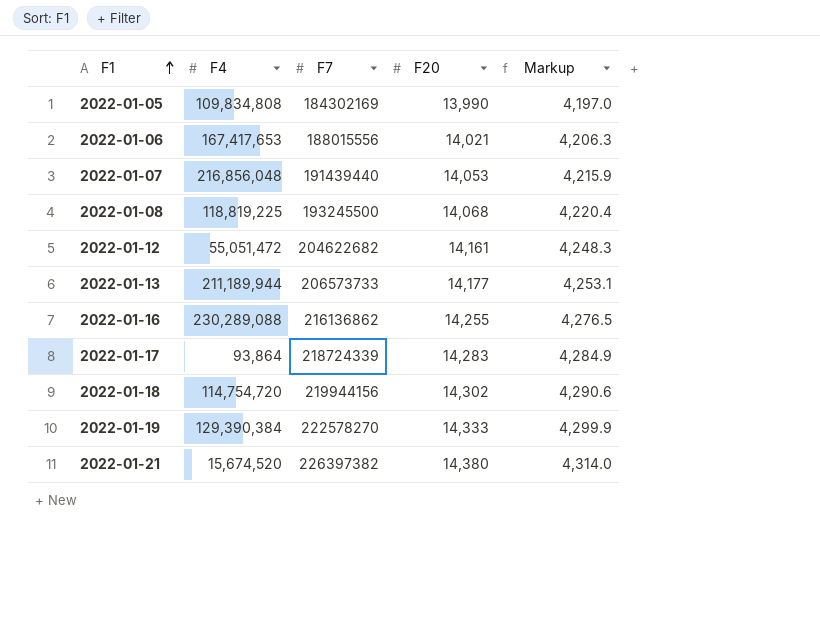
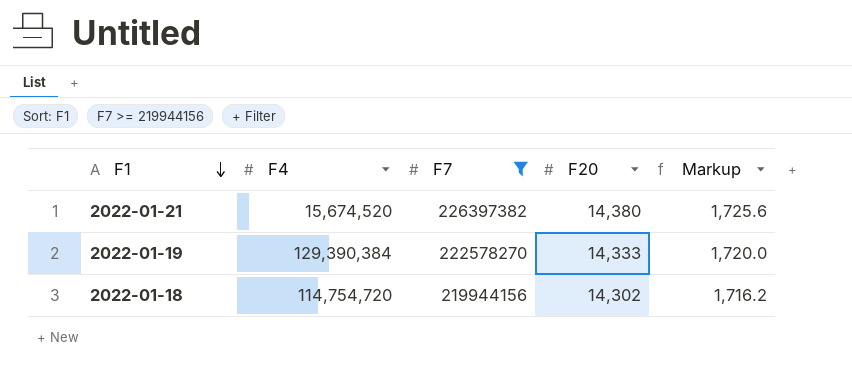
filter: none -> F7 >= 219944156
row order: F1 ascending -> F1 descending
column Markup | formula: [F20] * 0.3 -> [F20] * 0.12

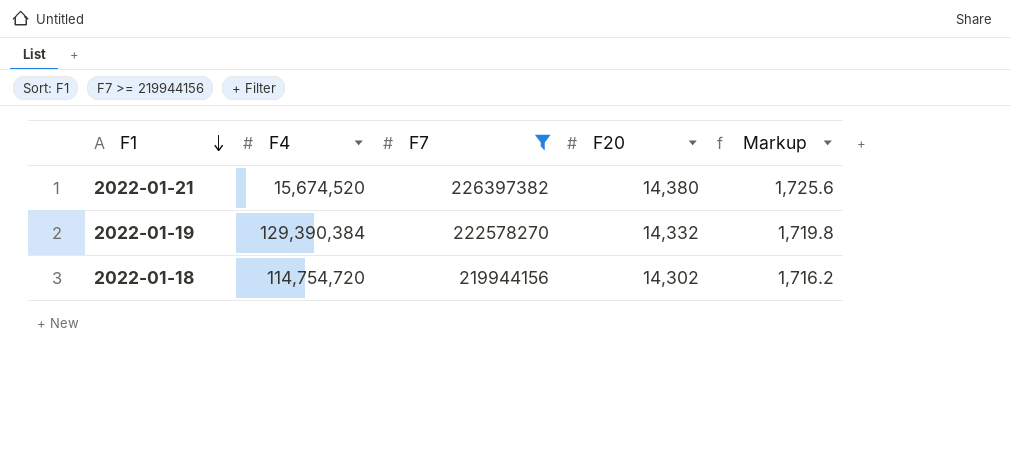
2022-01-19 | F20: 14,333 -> 14,332
2022-01-19 | Markup: 1,720.0 -> 1,719.8

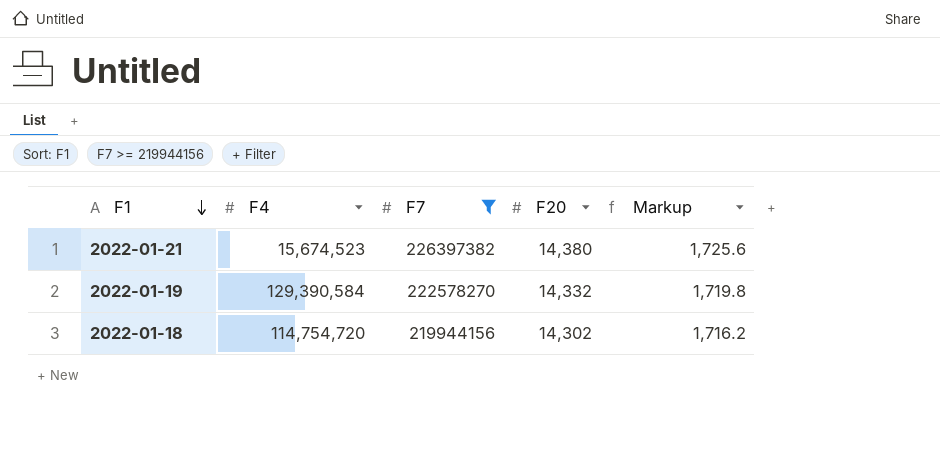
2022-01-21 | F4: 15,674,520 -> 15,674,523
2022-01-19 | F4: 129,390,384 -> 129,390,584

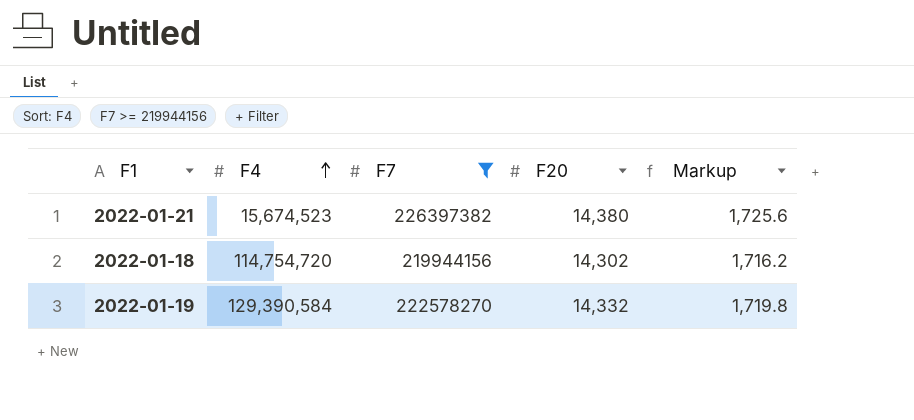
row order: F1 descending -> F4 ascending

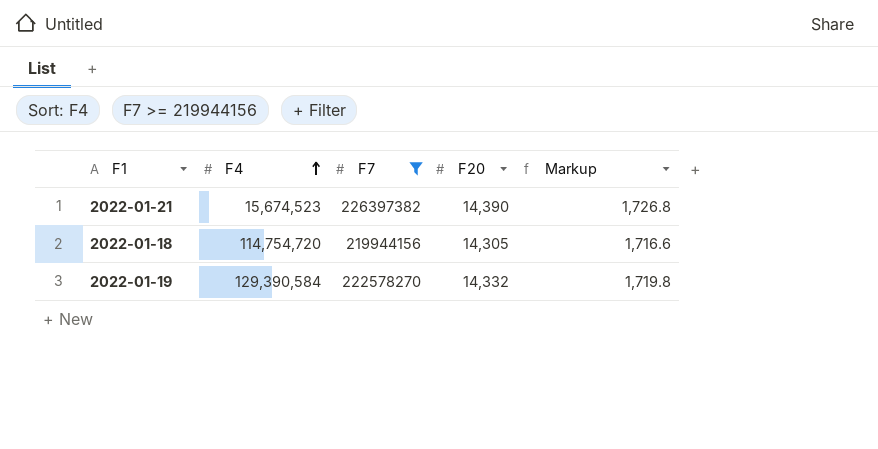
2022-01-21 | F20: 14,380 -> 14,390
2022-01-21 | Markup: 1,725.6 -> 1,726.8
2022-01-18 | F20: 14,302 -> 14,305
2022-01-18 | Markup: 1,716.2 -> 1,716.6

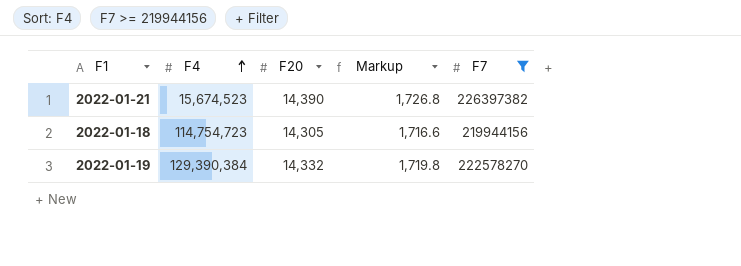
column F7 | position: 3 -> 5
2022-01-18 | F4: 114,754,720 -> 114,754,723
2022-01-19 | F4: 129,390,584 -> 129,390,384

